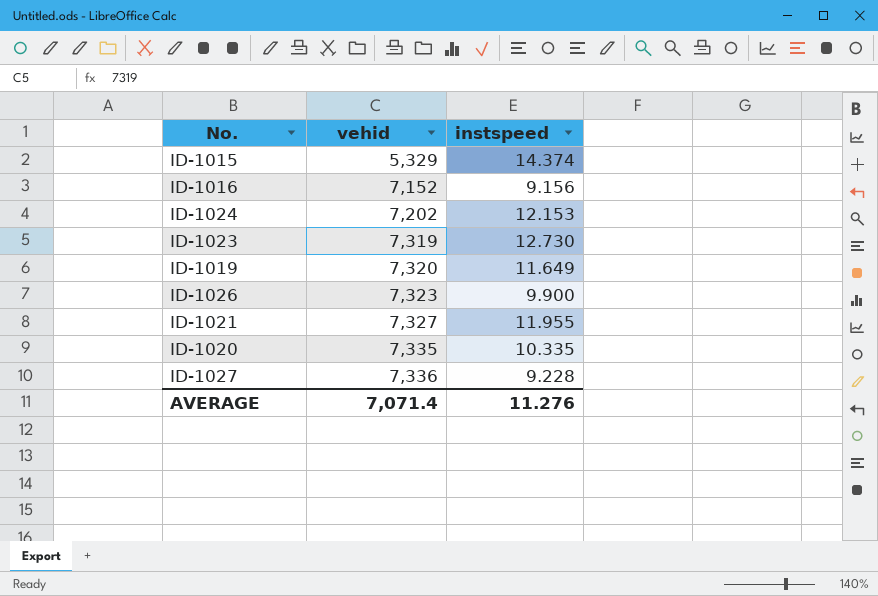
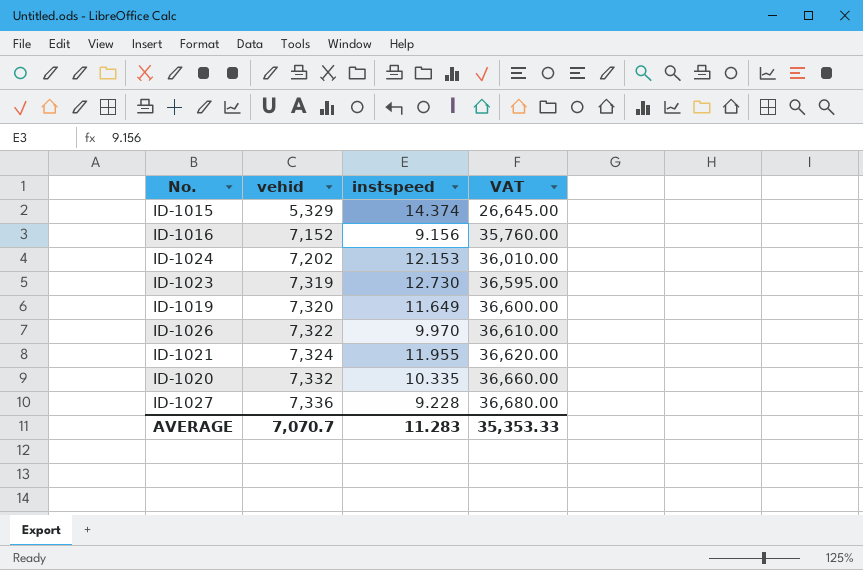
column VAT | formula: none -> [vehid] * 5
ID-1026 | vehid: 7,323 -> 7,322
ID-1026 | instspeed: 9.900 -> 9.970
ID-1021 | vehid: 7,327 -> 7,324
ID-1020 | vehid: 7,335 -> 7,332
AVERAGE | vehid: 7,071.4 -> 7,070.7
AVERAGE | instspeed: 11.276 -> 11.283

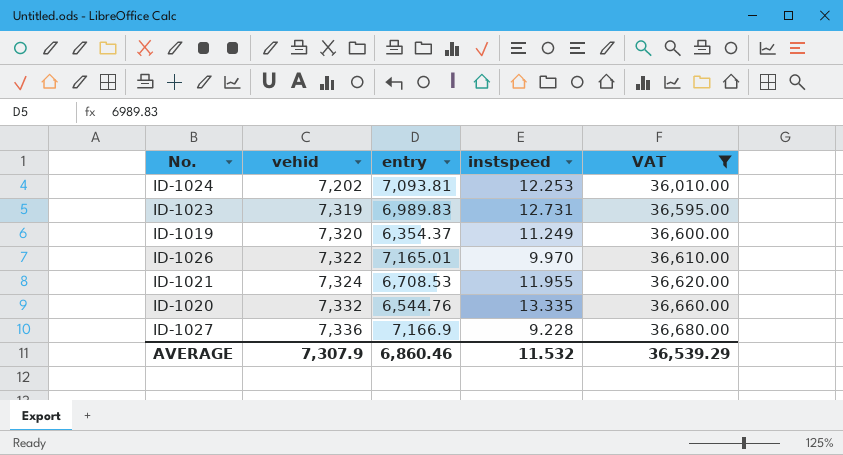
filter: none -> VAT >= 36,010.00
column entry | position: none -> 3
ID-1024 | instspeed: 12.153 -> 12.253
ID-1023 | instspeed: 12.730 -> 12.731
ID-1019 | instspeed: 11.649 -> 11.249
ID-1020 | instspeed: 10.335 -> 13.335
AVERAGE | vehid: 7,070.7 -> 7,307.9
AVERAGE | instspeed: 11.283 -> 11.532
AVERAGE | VAT: 35,353.33 -> 36,539.29

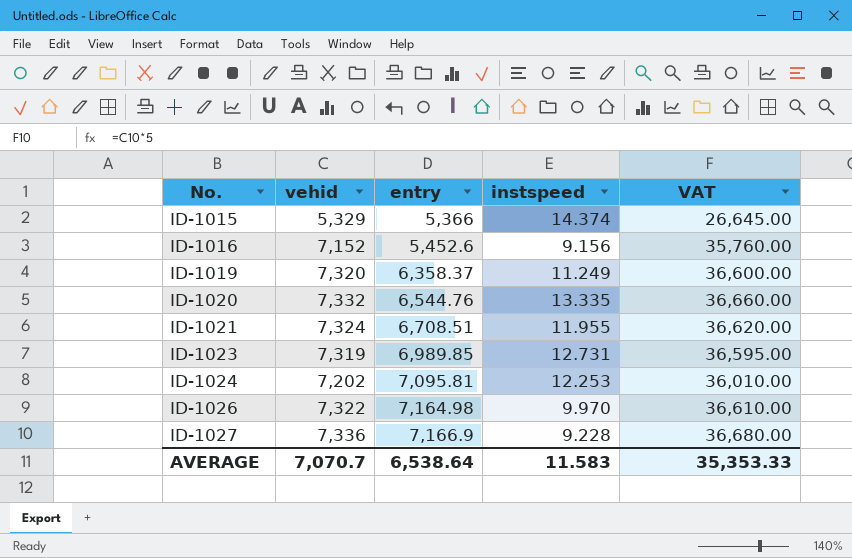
filter: VAT >= 36,010.00 -> none
row order: vehid ascending -> No. ascending
ID-1019 | entry: 6,354.37 -> 6,358.37
ID-1021 | entry: 6,708.53 -> 6,708.51
ID-1023 | entry: 6,989.83 -> 6,989.85
ID-1024 | entry: 7,093.81 -> 7,095.81
ID-1026 | entry: 7,165.01 -> 7,164.98
AVERAGE | vehid: 7,307.9 -> 7,070.7
AVERAGE | entry: 6,860.46 -> 6,538.64
AVERAGE | instspeed: 11.532 -> 11.583
AVERAGE | VAT: 36,539.29 -> 35,353.33

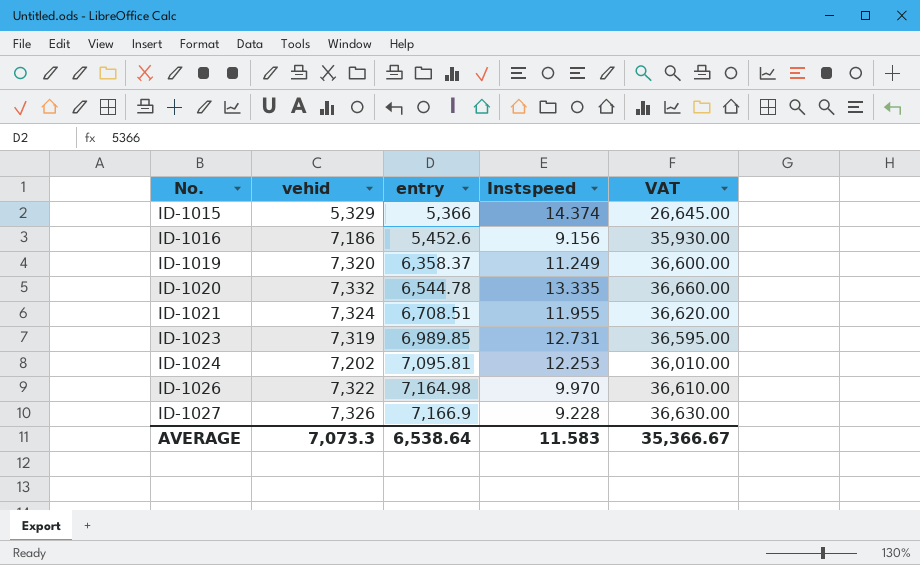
column name: instspeed -> Instspeed
ID-1016 | vehid: 7,152 -> 7,186
ID-1016 | VAT: 35,760.00 -> 35,930.00
ID-1020 | entry: 6,544.76 -> 6,544.78
ID-1027 | vehid: 7,336 -> 7,326
ID-1027 | VAT: 36,680.00 -> 36,630.00
AVERAGE | vehid: 7,070.7 -> 7,073.3
AVERAGE | VAT: 35,353.33 -> 35,366.67

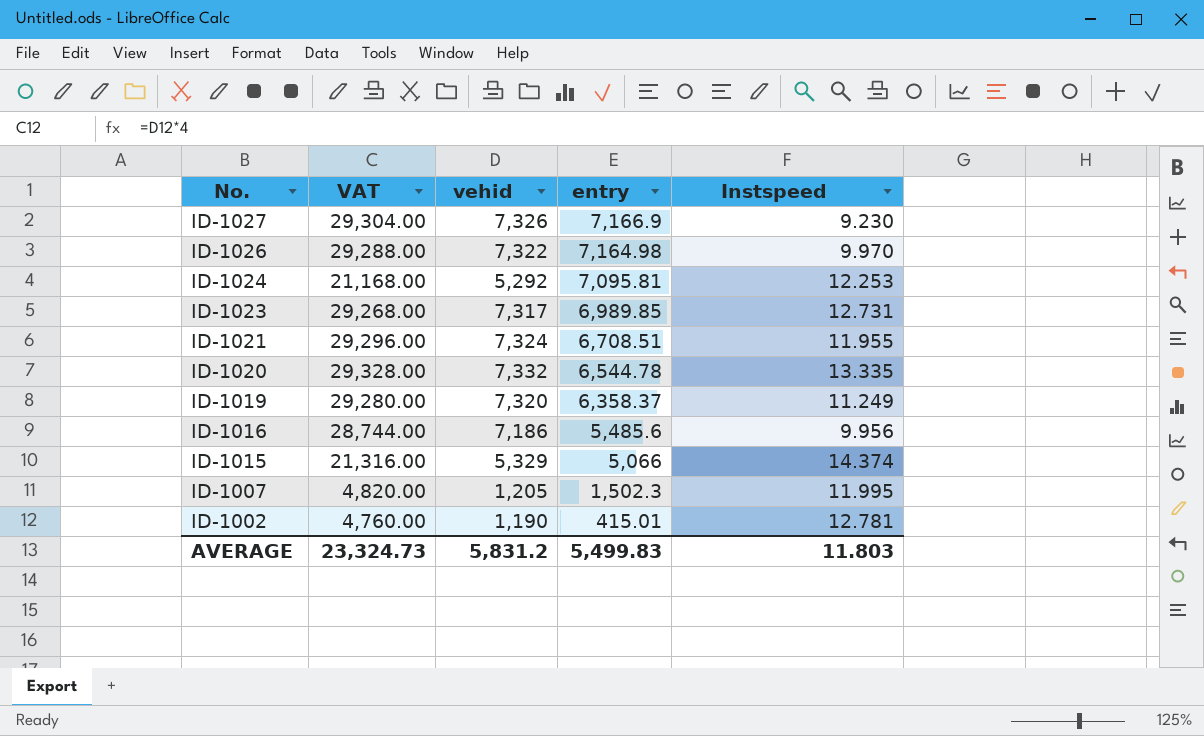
row order: No. ascending -> No. descending
column VAT | formula: [vehid] * 5 -> [vehid] * 4
column VAT | position: 5 -> 2
ID-1027 | Instspeed: 9.228 -> 9.230
ID-1024 | vehid: 7,202 -> 5,292
ID-1023 | vehid: 7,319 -> 7,317
ID-1016 | entry: 5,452.6 -> 5,485.6
ID-1016 | Instspeed: 9.156 -> 9.956
ID-1015 | entry: 5,366 -> 5,066
row ID-1007: none -> 4,820.00 | 1,205 | 1,502.3 | 11.995
row ID-1002: none -> 4,760.00 | 1,190 | 415.01 | 12.781
AVERAGE | VAT: 35,366.67 -> 23,324.73
AVERAGE | vehid: 7,073.3 -> 5,831.2
AVERAGE | entry: 6,538.64 -> 5,499.83
AVERAGE | Instspeed: 11.583 -> 11.803

